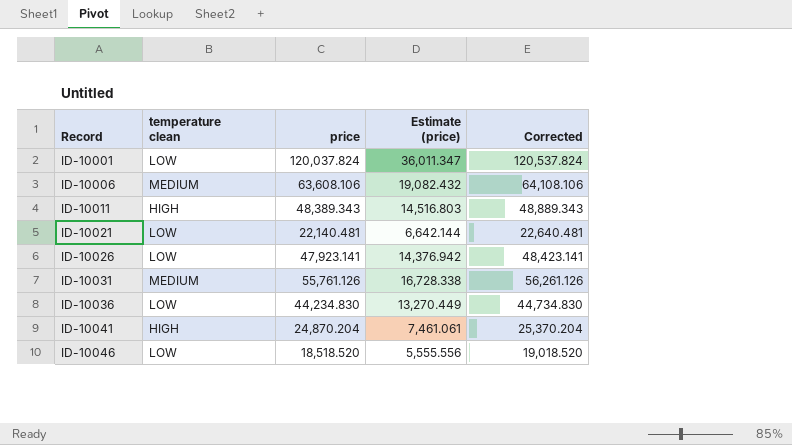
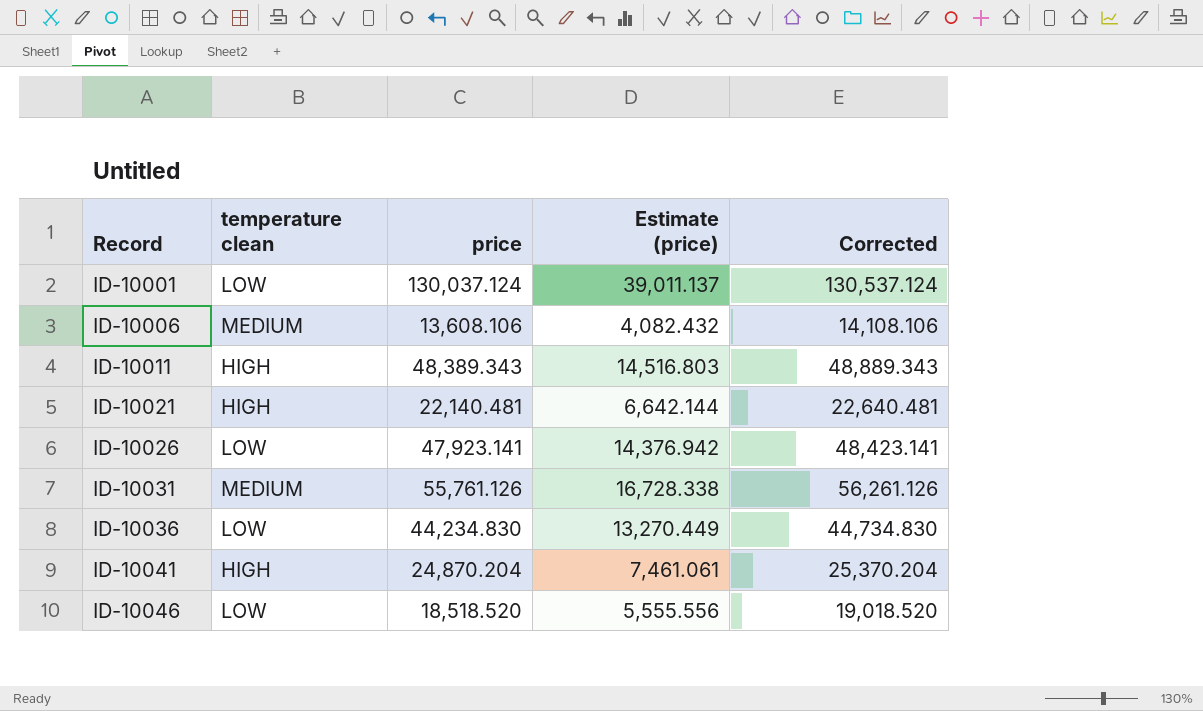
ID-10001 | price: 120,037.824 -> 130,037.124
ID-10001 | Estimate (price): 36,011.347 -> 39,011.137
ID-10001 | Corrected: 120,537.824 -> 130,537.124
ID-10006 | price: 63,608.106 -> 13,608.106
ID-10006 | Estimate (price): 19,082.432 -> 4,082.432
ID-10006 | Corrected: 64,108.106 -> 14,108.106
ID-10021 | temperature clean: LOW -> HIGH

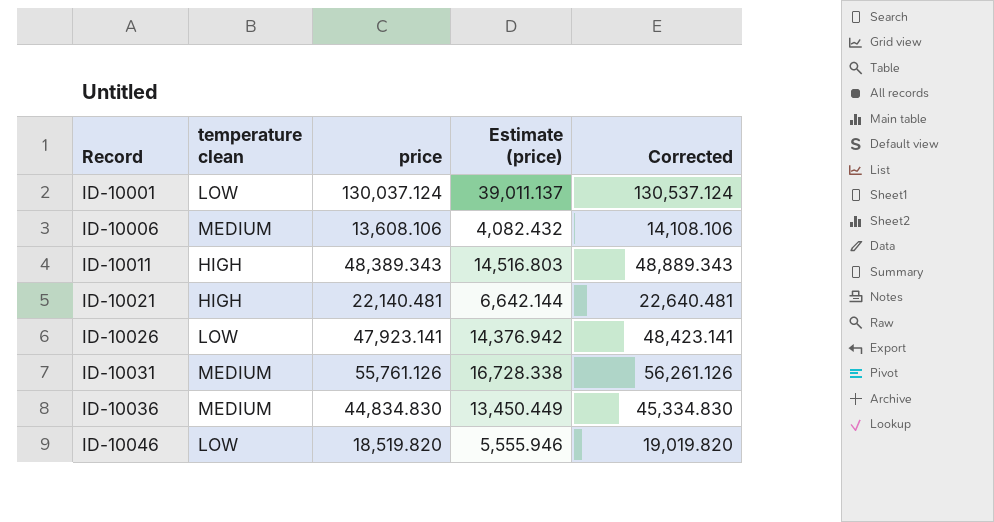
row ID-10041: HIGH | 24,870.204 | 7,461.061 | 25,370.204 -> none
ID-10036 | temperature clean: LOW -> MEDIUM
ID-10036 | price: 44,234.830 -> 44,834.830
ID-10036 | Estimate (price): 13,270.449 -> 13,450.449
ID-10036 | Corrected: 44,734.830 -> 45,334.830
ID-10046 | price: 18,518.520 -> 18,519.820
ID-10046 | Estimate (price): 5,555.556 -> 5,555.946
ID-10046 | Corrected: 19,018.520 -> 19,019.820

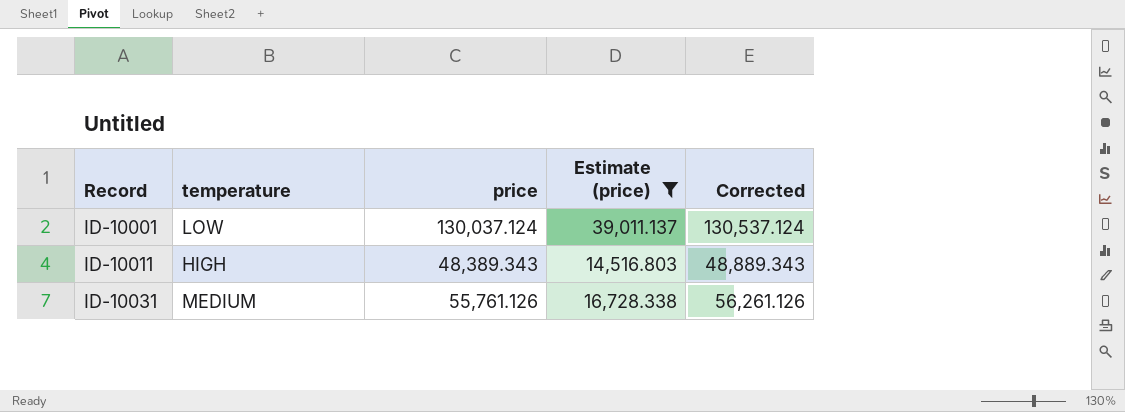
filter: none -> Estimate (price) >= 14,516.803
column name: temperature clean -> temperature

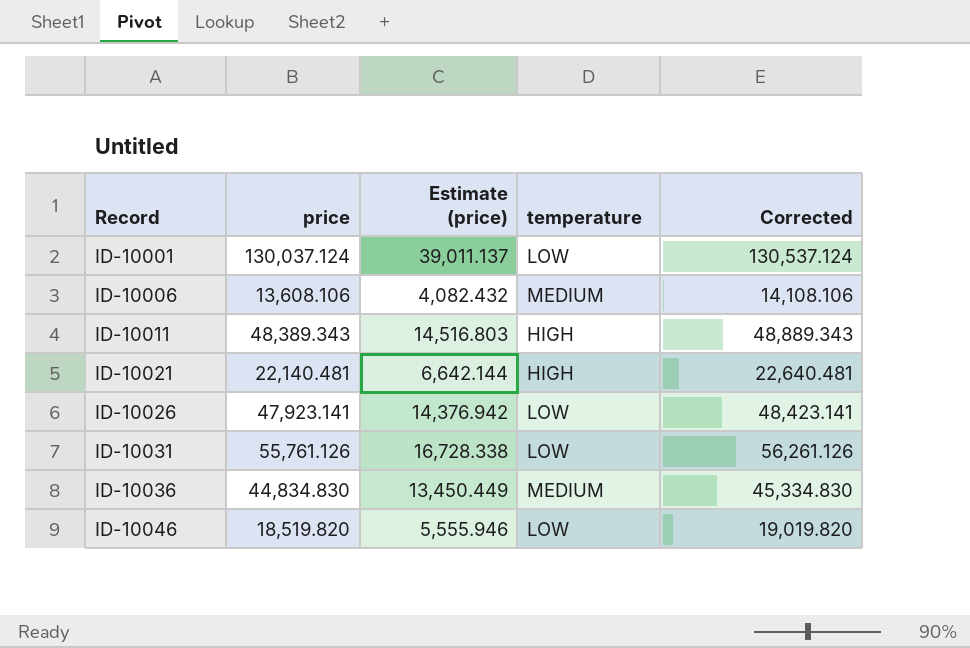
filter: Estimate (price) >= 14,516.803 -> none
column temperature | position: 2 -> 4
ID-10031 | temperature: MEDIUM -> LOW

